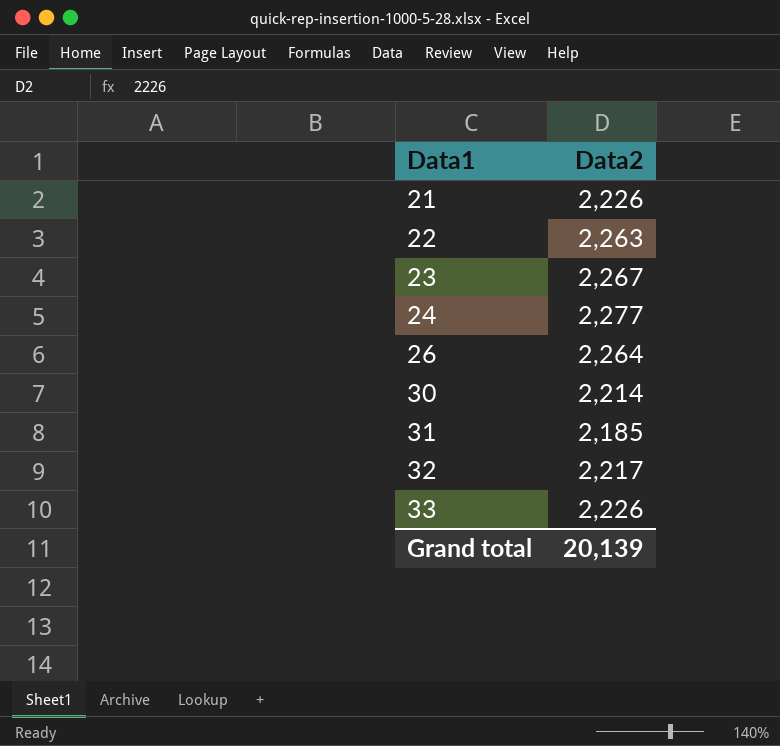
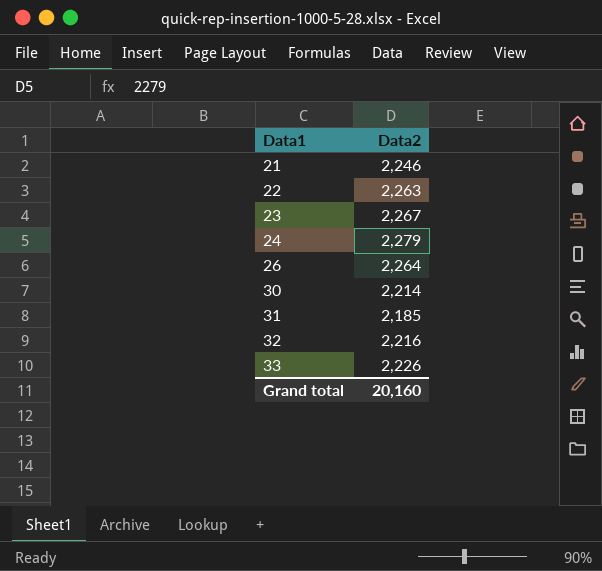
21 | Data2: 2,226 -> 2,246
24 | Data2: 2,277 -> 2,279
32 | Data2: 2,217 -> 2,216
Grand total | Data2: 20,139 -> 20,160

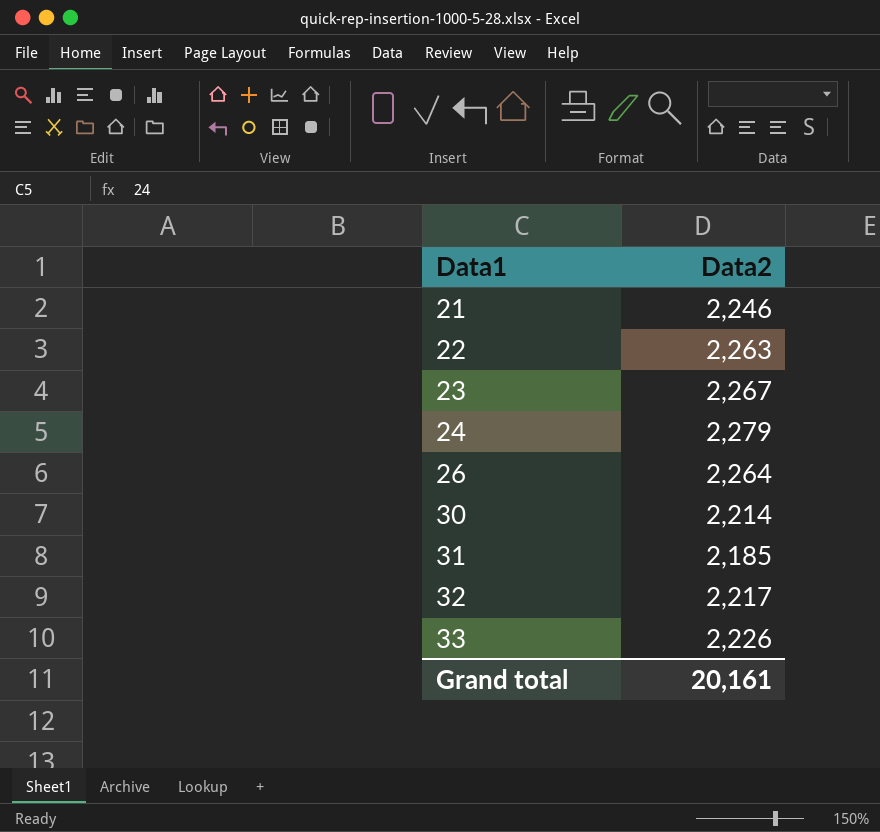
32 | Data2: 2,216 -> 2,217
Grand total | Data2: 20,160 -> 20,161

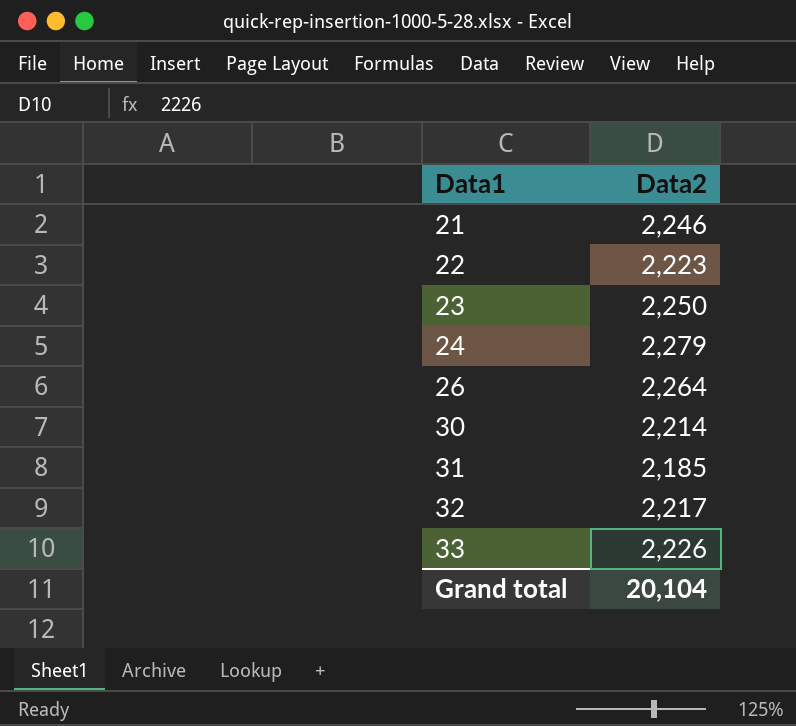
22 | Data2: 2,263 -> 2,223
23 | Data2: 2,267 -> 2,250
Grand total | Data2: 20,161 -> 20,104

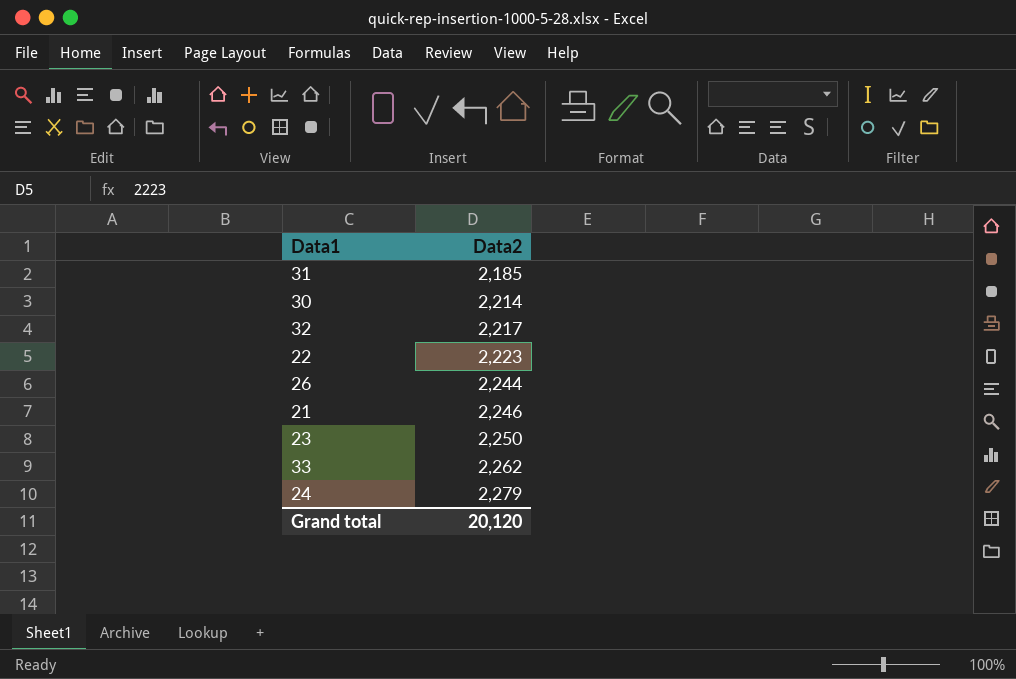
row order: Data1 ascending -> Data2 ascending
26 | Data2: 2,264 -> 2,244
33 | Data2: 2,226 -> 2,262
Grand total | Data2: 20,104 -> 20,120

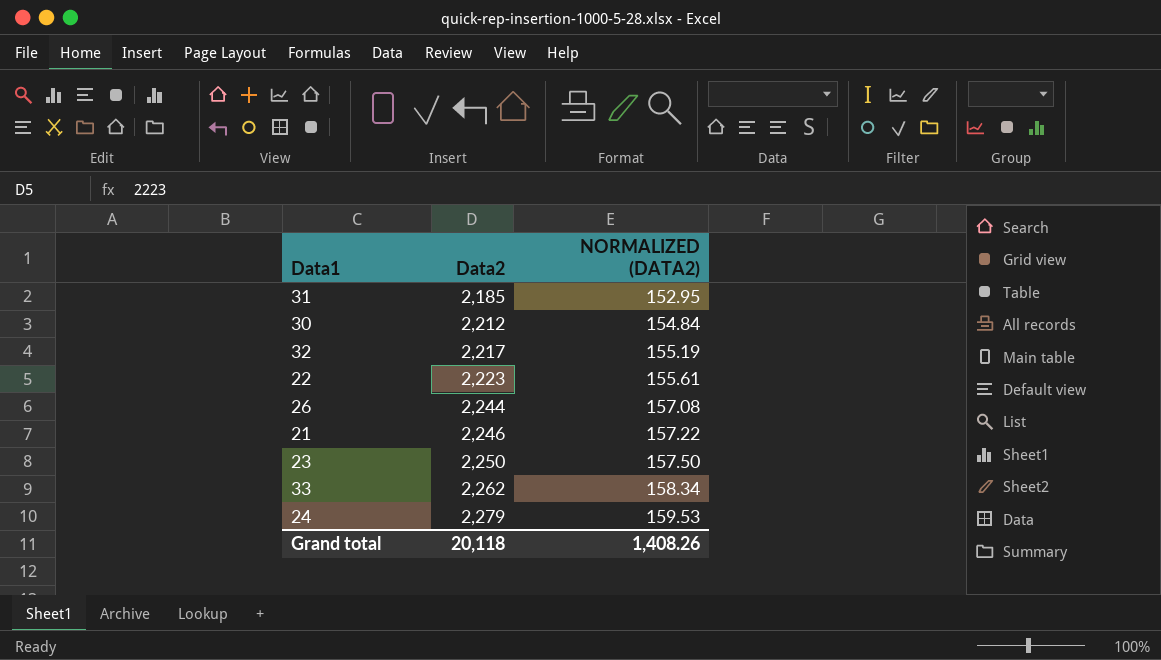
column NORMALIZED (DATA2) | formula: none -> [Data2] * 0.07
30 | Data2: 2,214 -> 2,212
Grand total | Data2: 20,120 -> 20,118

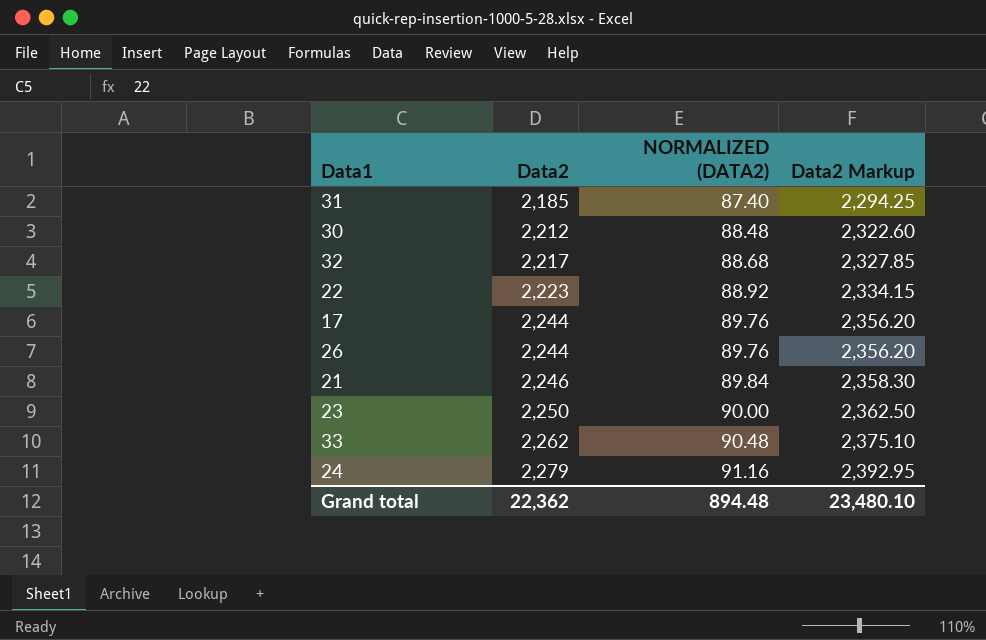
column NORMALIZED (DATA2) | formula: [Data2] * 0.07 -> [Data2] * 0.04
column Data2 Markup | formula: none -> [Data2] * 1.05
row 17: none -> 2,244 | 89.76 | 2,356.20
Grand total | Data2: 20,118 -> 22,362
Grand total | NORMALIZED (DATA2): 1,408.26 -> 894.48

